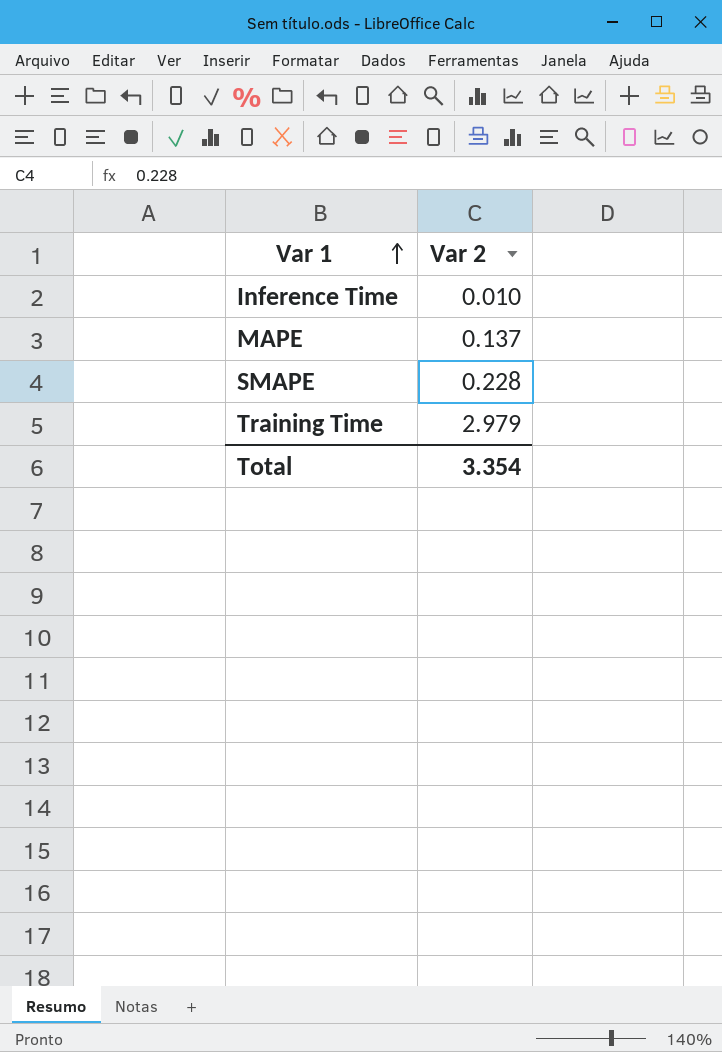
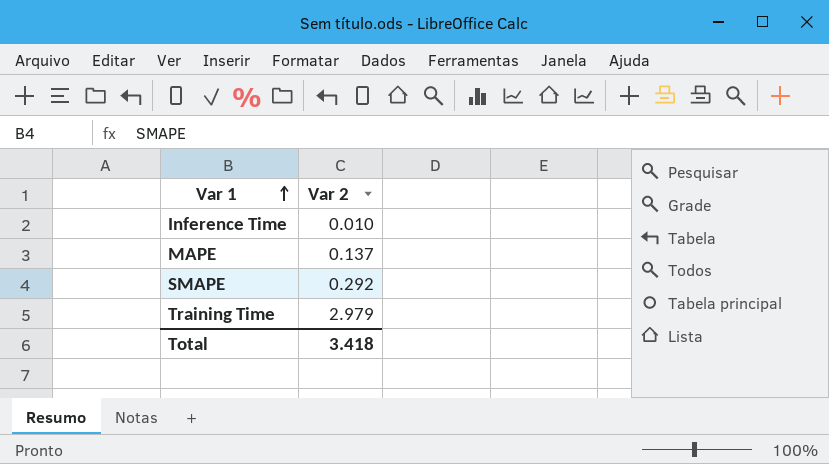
SMAPE | Var 2: 0.228 -> 0.292
Total | Var 2: 3.354 -> 3.418

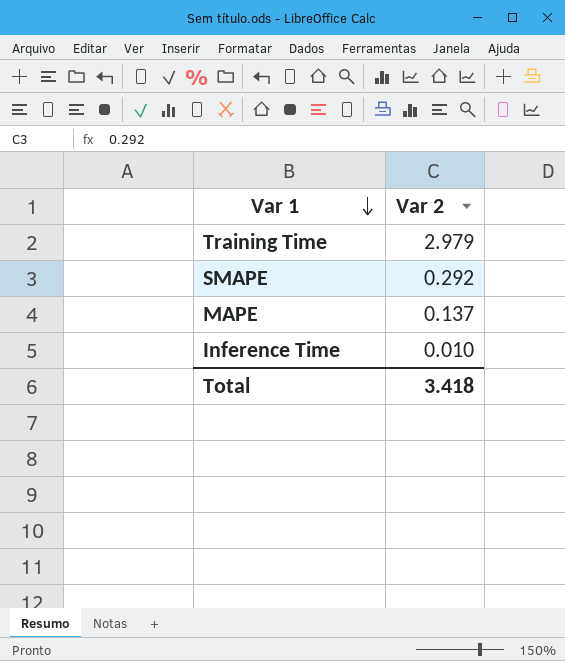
row order: Var 1 ascending -> Var 1 descending

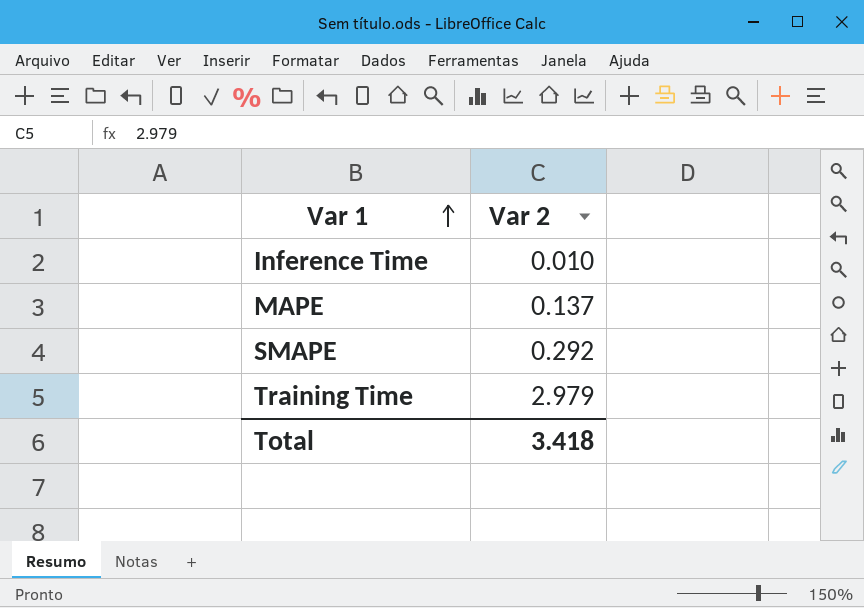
row order: Var 1 descending -> Var 1 ascending

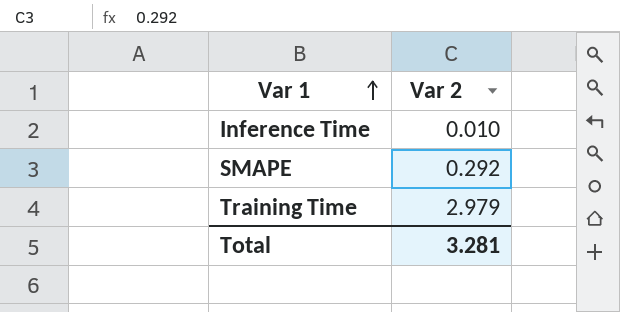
row MAPE: 0.137 -> none
Total | Var 2: 3.418 -> 3.281

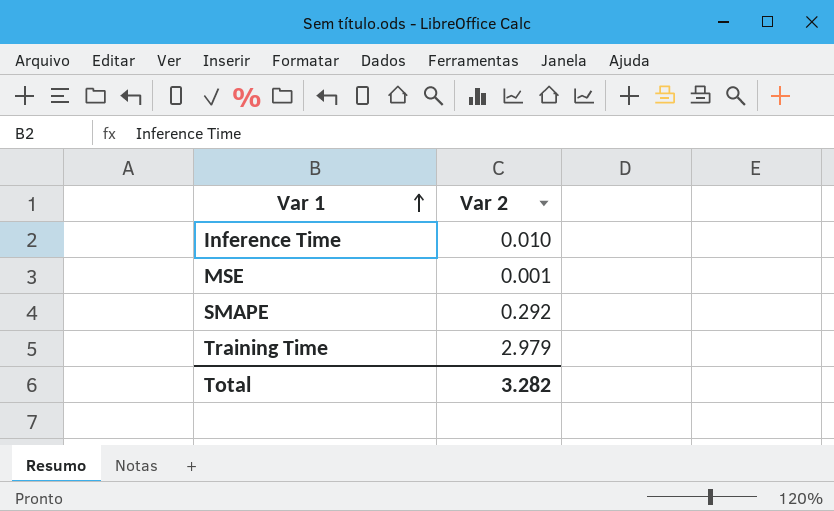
row MSE: none -> 0.001
Total | Var 2: 3.281 -> 3.282

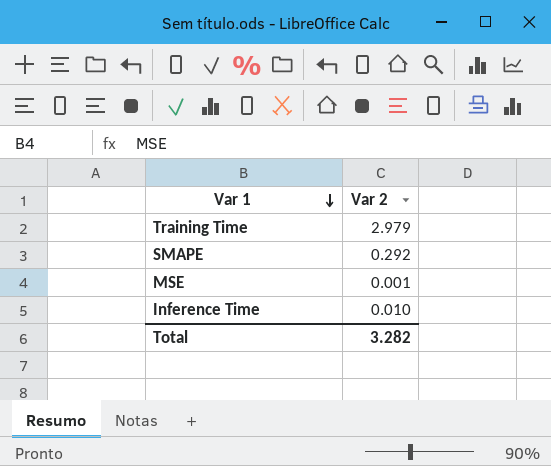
row order: Var 1 ascending -> Var 1 descending

